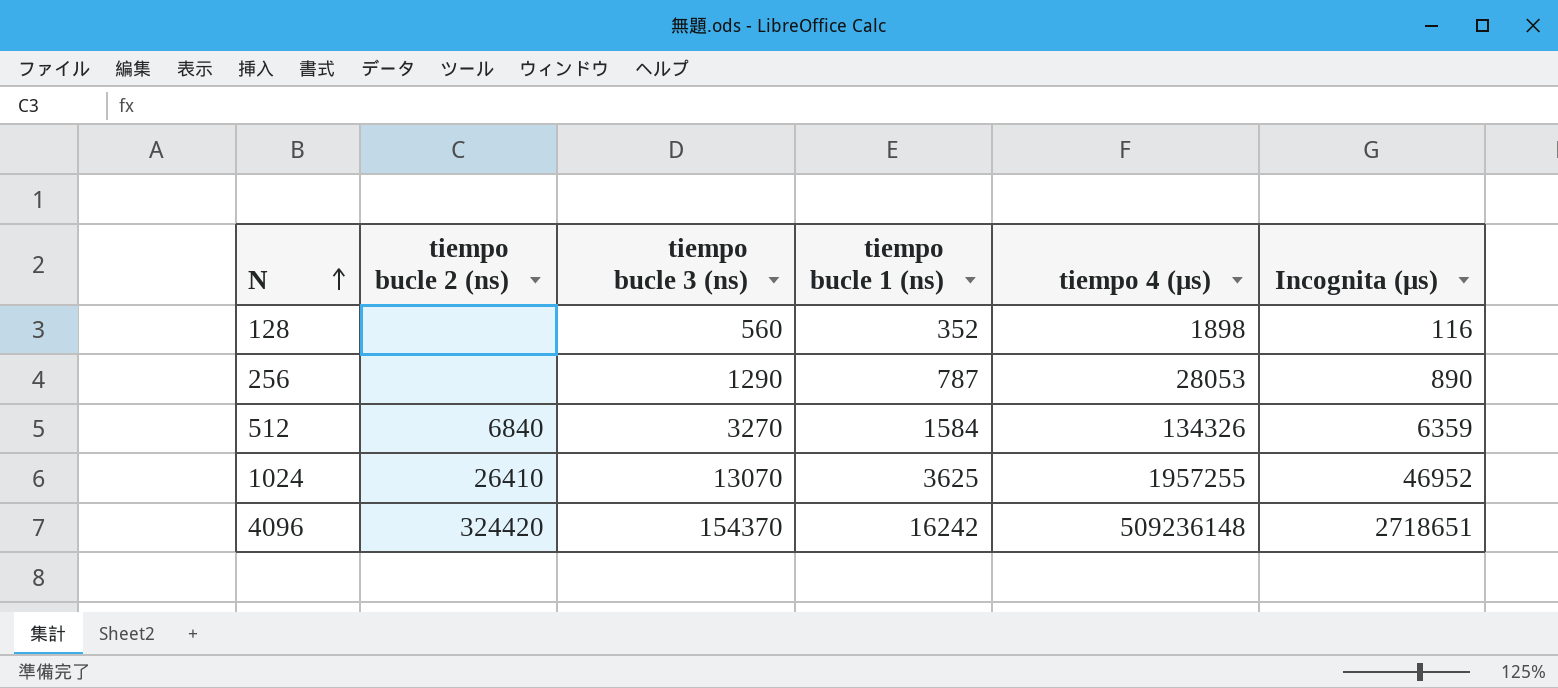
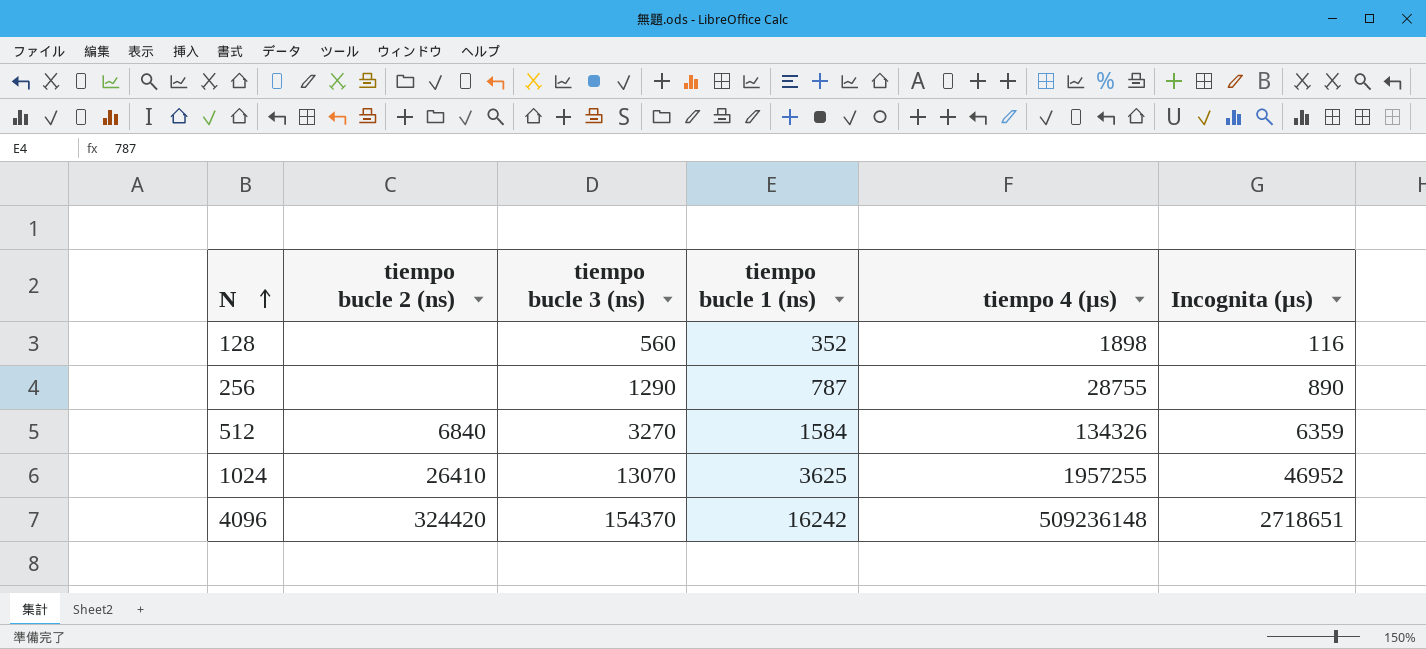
256 | tiempo 4 (μs): 28053 -> 28755

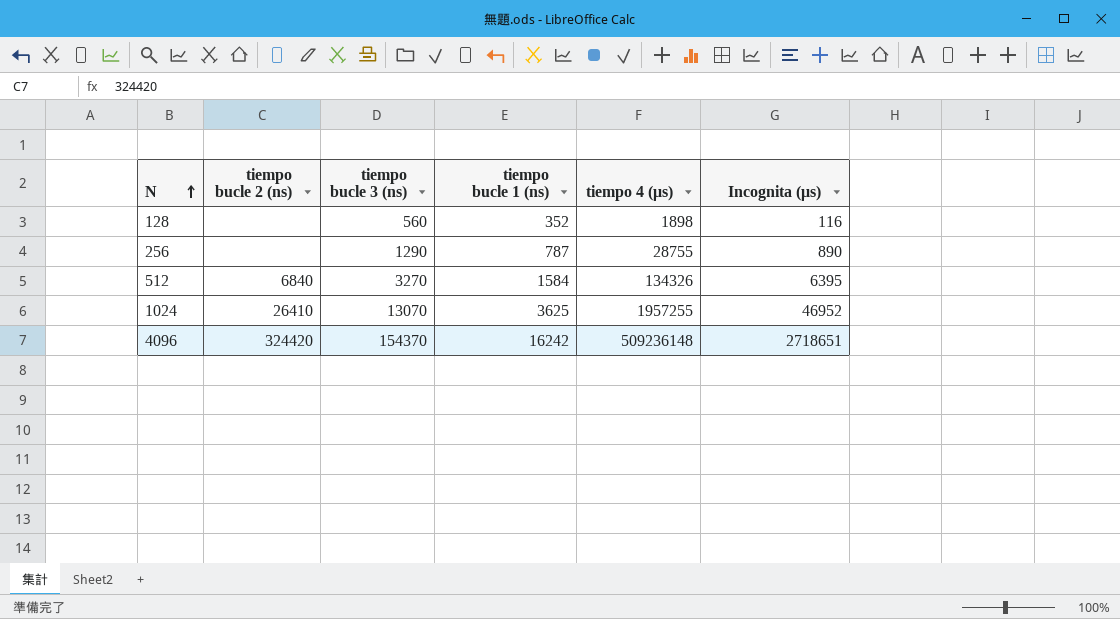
512 | Incognita (μs): 6359 -> 6395

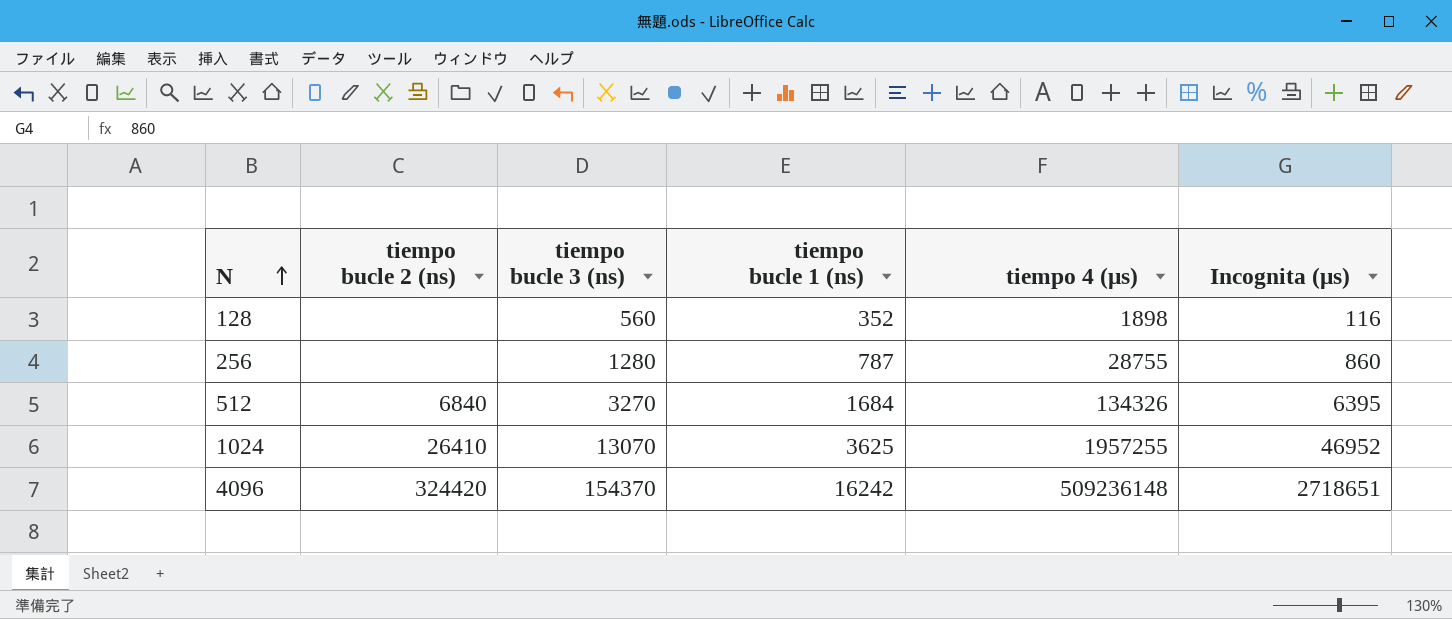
256 | tiempo bucle 3 (ns): 1290 -> 1280
256 | Incognita (μs): 890 -> 860
512 | tiempo bucle 1 (ns): 1584 -> 1684

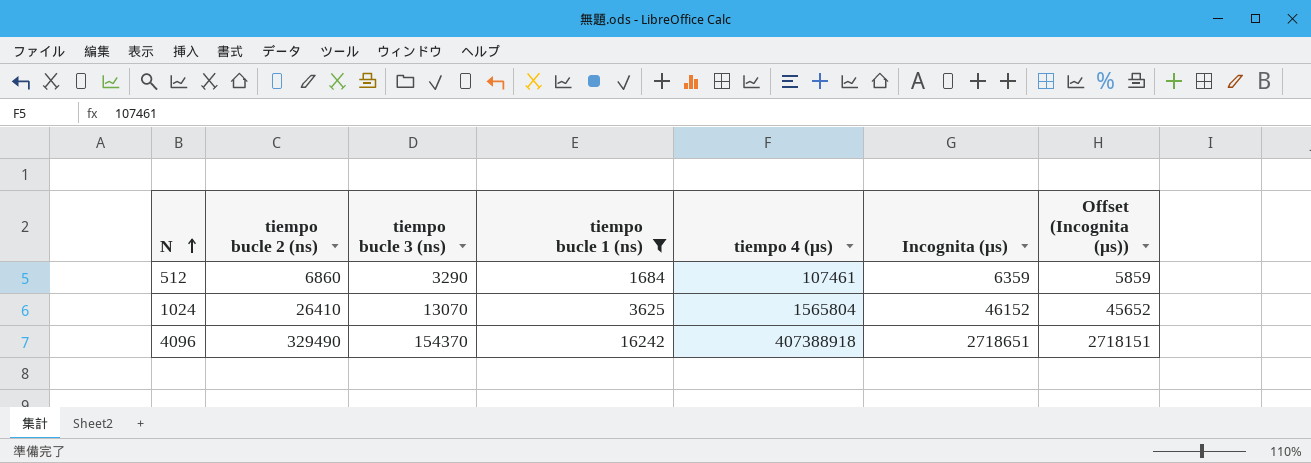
filter: none -> tiempo bucle 1 (ns) >= 1684
column Offset (Incognita (μs)) | formula: none -> [Incognita (μs)] - 500
512 | tiempo bucle 2 (ns): 6840 -> 6860
512 | tiempo bucle 3 (ns): 3270 -> 3290
512 | tiempo 4 (μs): 134326 -> 107461
512 | Incognita (μs): 6395 -> 6359
1024 | tiempo 4 (μs): 1957255 -> 1565804
1024 | Incognita (μs): 46952 -> 46152
4096 | tiempo bucle 2 (ns): 324420 -> 329490
4096 | tiempo 4 (μs): 509236148 -> 407388918

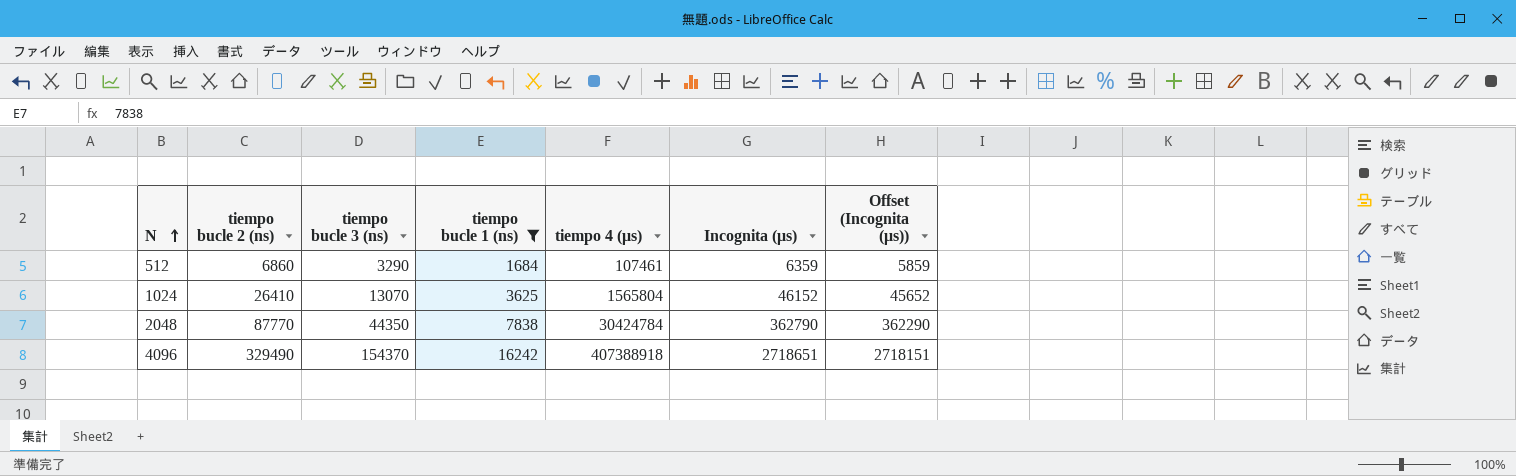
row 2048: none -> 87770 | 44350 | 7838 | 30424784 | 362790 | 362290

